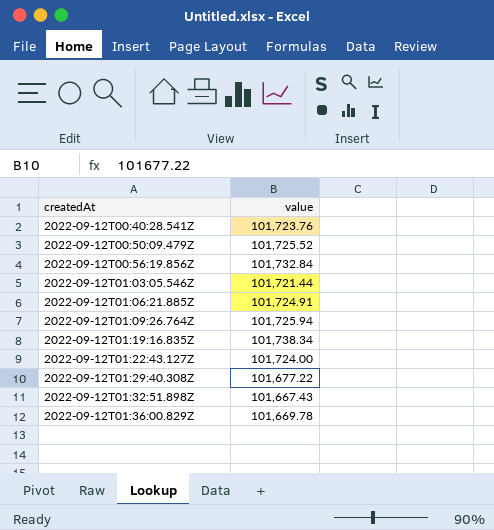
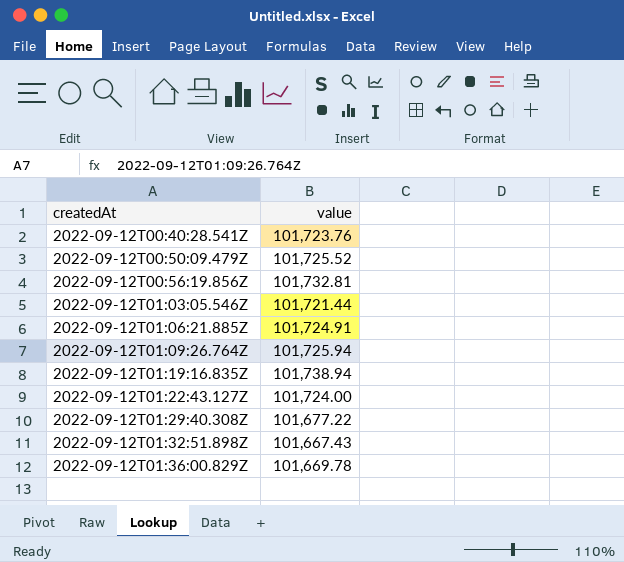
2022-09-12T00:56:19.856Z | value: 101,732.84 -> 101,732.81
2022-09-12T01:19:16.835Z | value: 101,738.34 -> 101,738.94

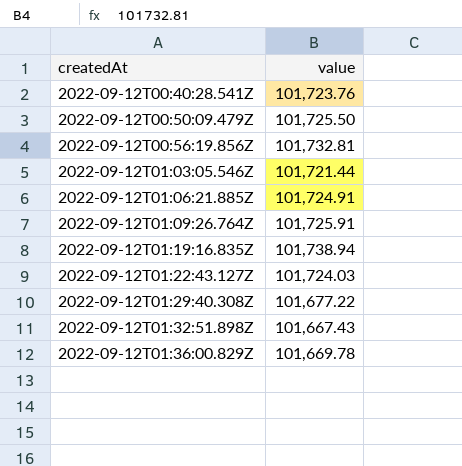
2022-09-12T00:50:09.479Z | value: 101,725.52 -> 101,725.50
2022-09-12T01:09:26.764Z | value: 101,725.94 -> 101,725.91
2022-09-12T01:22:43.127Z | value: 101,724.00 -> 101,724.03

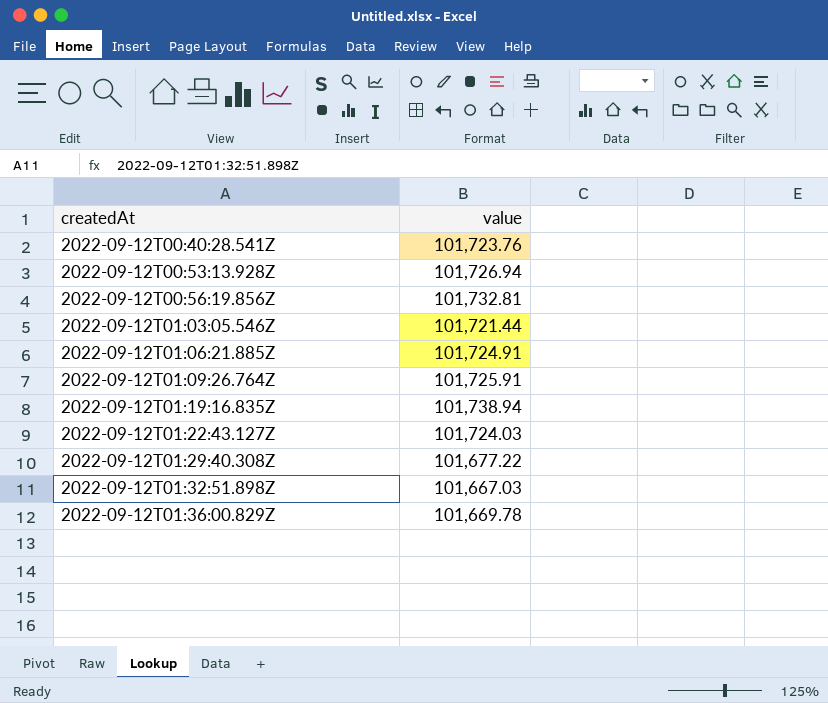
row 2022-09-12T00:50:09.479Z: 101,725.50 -> none
row 2022-09-12T00:53:13.928Z: none -> 101,726.94
2022-09-12T01:32:51.898Z | value: 101,667.43 -> 101,667.03

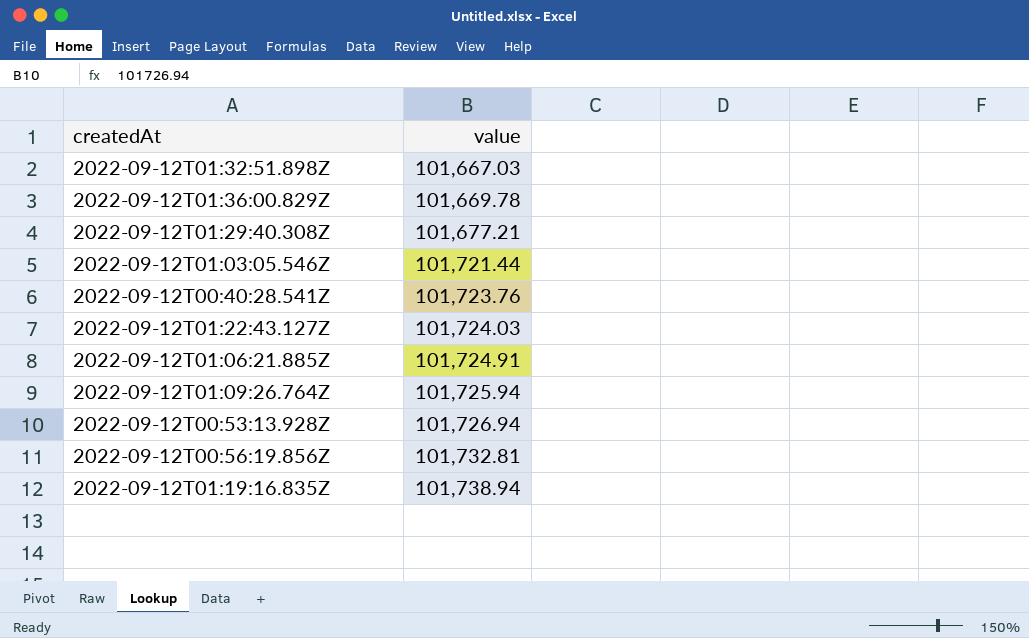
row order: createdAt ascending -> value ascending
2022-09-12T01:29:40.308Z | value: 101,677.22 -> 101,677.21
2022-09-12T01:09:26.764Z | value: 101,725.91 -> 101,725.94

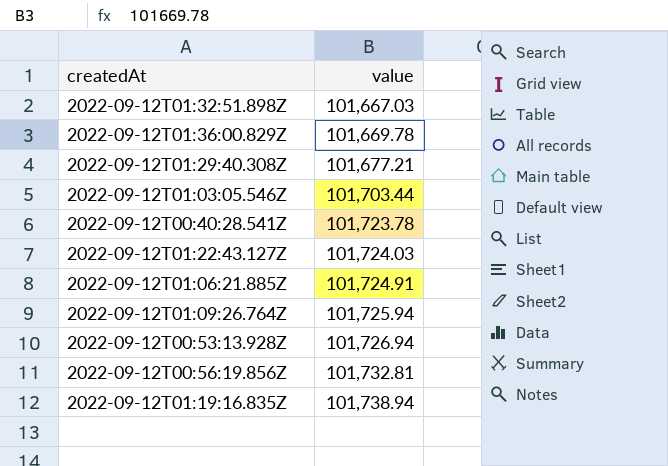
2022-09-12T01:03:05.546Z | value: 101,721.44 -> 101,703.44
2022-09-12T00:40:28.541Z | value: 101,723.76 -> 101,723.78

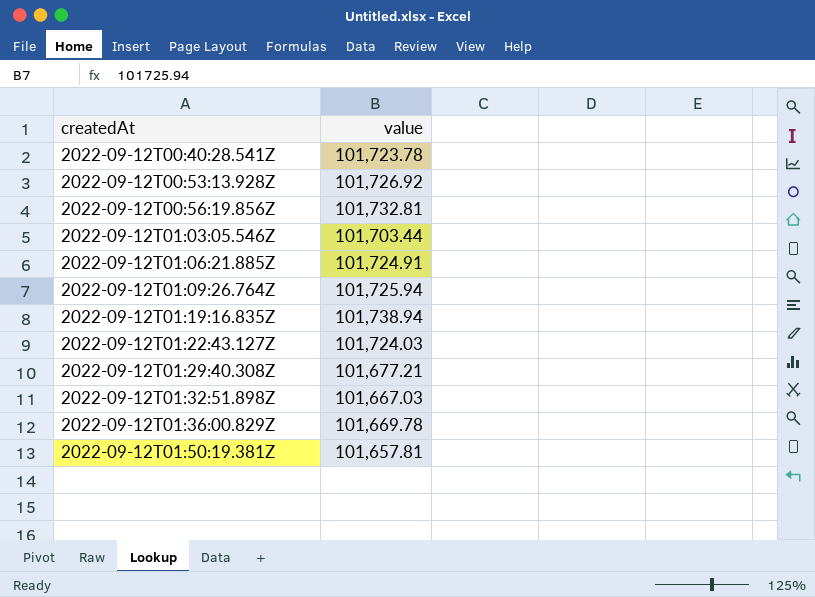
row order: value ascending -> createdAt ascending
2022-09-12T00:53:13.928Z | value: 101,726.94 -> 101,726.92
row 2022-09-12T01:50:19.381Z: none -> 101,657.81

